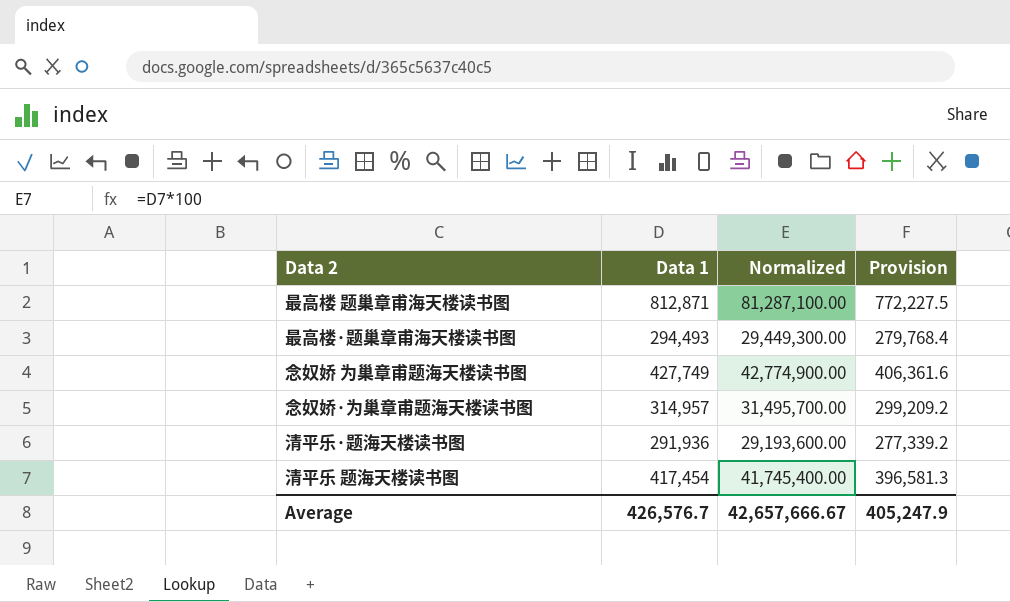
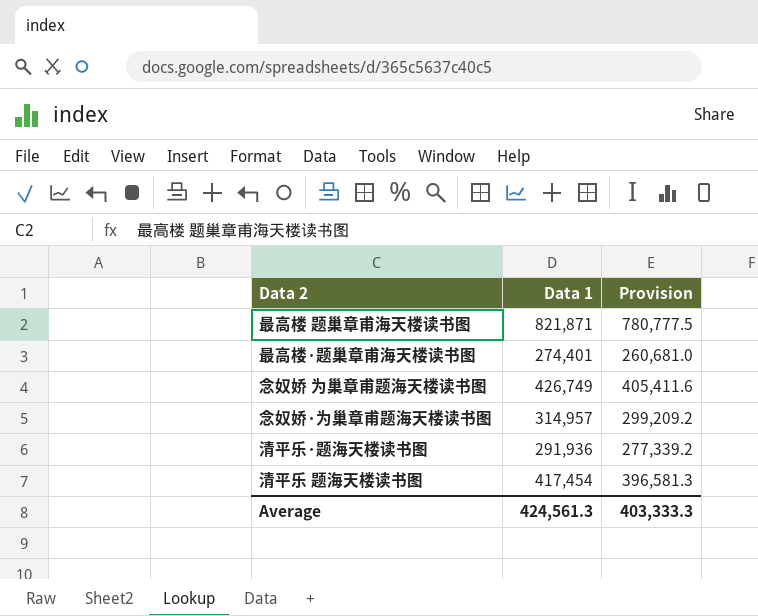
column Normalized | formula: [Data 1] * 100 -> none
最高楼 题巢章甫海天楼读书图 | Data 1: 812,871 -> 821,871
最高楼 题巢章甫海天楼读书图 | Provision: 772,227.5 -> 780,777.5
最高楼·题巢章甫海天楼读书图 | Data 1: 294,493 -> 274,401
最高楼·题巢章甫海天楼读书图 | Provision: 279,768.4 -> 260,681.0
念奴娇 为巢章甫题海天楼读书图 | Data 1: 427,749 -> 426,749
念奴娇 为巢章甫题海天楼读书图 | Provision: 406,361.6 -> 405,411.6
Average | Data 1: 426,576.7 -> 424,561.3
Average | Provision: 405,247.9 -> 403,333.3

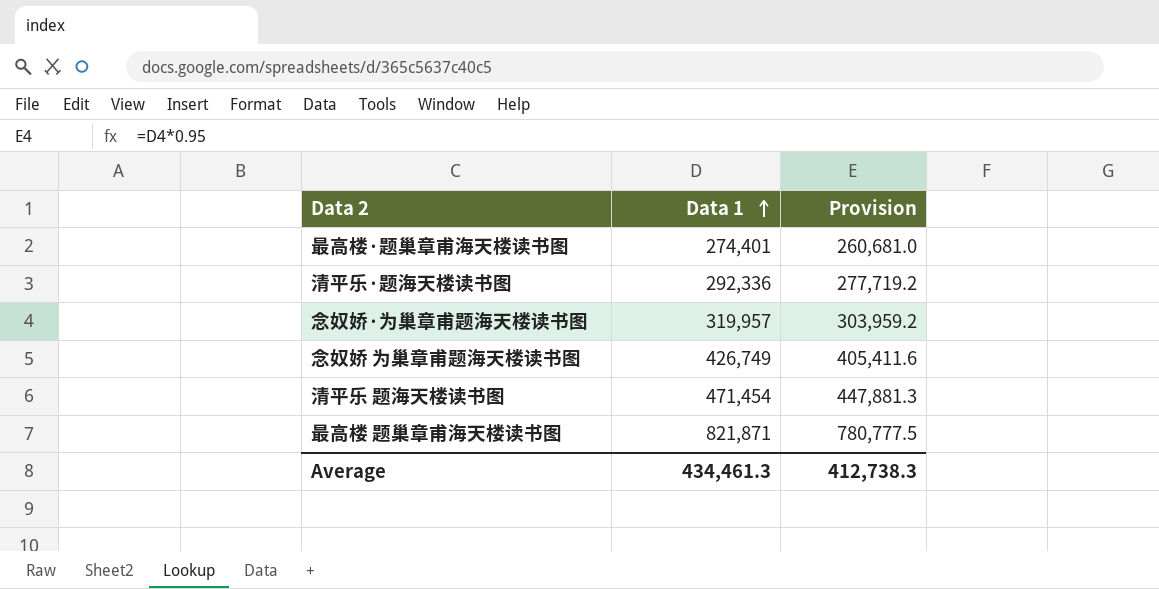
row order: none -> Data 1 ascending
清平乐·题海天楼读书图 | Data 1: 291,936 -> 292,336
清平乐·题海天楼读书图 | Provision: 277,339.2 -> 277,719.2
念奴娇·为巢章甫题海天楼读书图 | Data 1: 314,957 -> 319,957
念奴娇·为巢章甫题海天楼读书图 | Provision: 299,209.2 -> 303,959.2
清平乐 题海天楼读书图 | Data 1: 417,454 -> 471,454
清平乐 题海天楼读书图 | Provision: 396,581.3 -> 447,881.3
Average | Data 1: 424,561.3 -> 434,461.3
Average | Provision: 403,333.3 -> 412,738.3

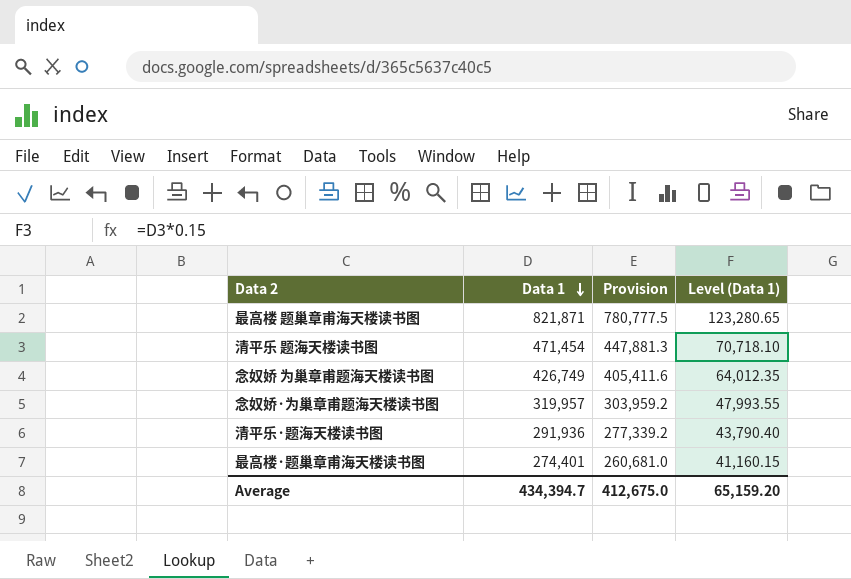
row order: Data 1 ascending -> Data 1 descending
column Level (Data 1) | formula: none -> [Data 1] * 0.15
清平乐·题海天楼读书图 | Data 1: 292,336 -> 291,936
清平乐·题海天楼读书图 | Provision: 277,719.2 -> 277,339.2
Average | Data 1: 434,461.3 -> 434,394.7
Average | Provision: 412,738.3 -> 412,675.0

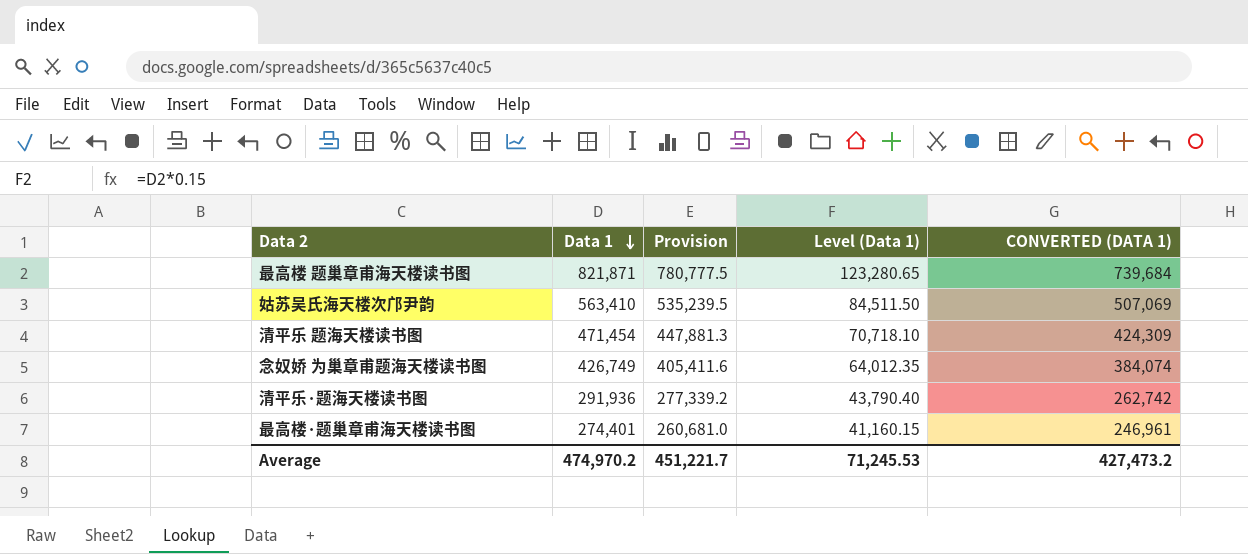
column CONVERTED (DATA 1) | formula: none -> [Data 1] * 0.9
row 念奴娇·为巢章甫题海天楼读书图: 319,957 | 303,959.2 | 47,993.55 -> none
row 姑苏吴氏海天楼次邝尹韵: none -> 563,410 | 535,239.5 | 84,511.50 | 507,069
Average | Data 1: 434,394.7 -> 474,970.2
Average | Provision: 412,675.0 -> 451,221.7
Average | Level (Data 1): 65,159.20 -> 71,245.53

